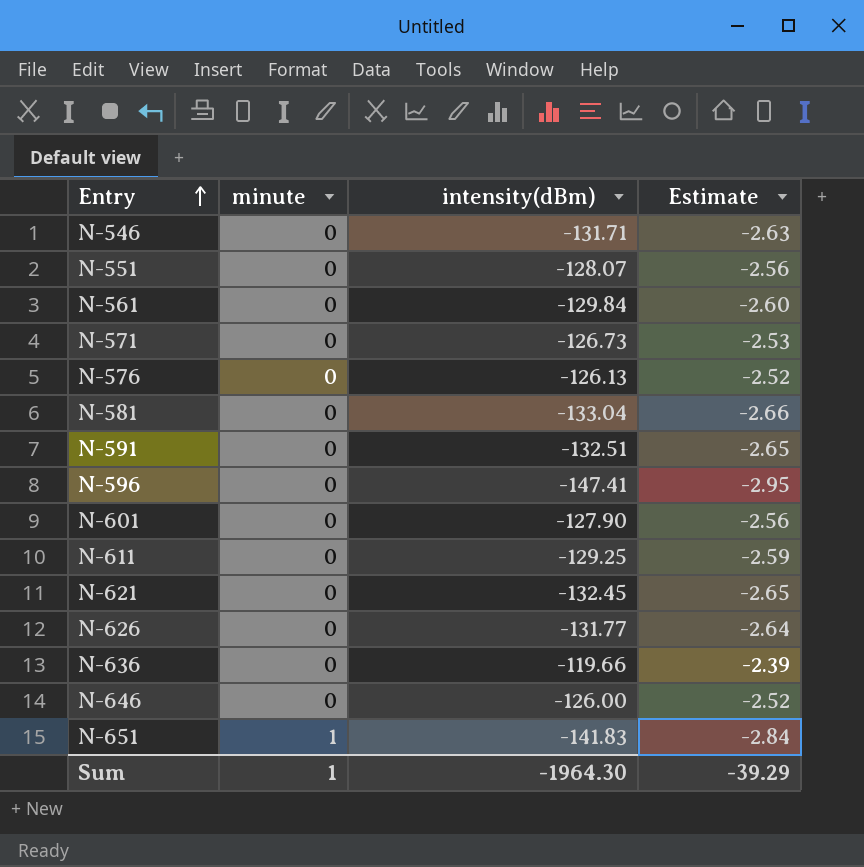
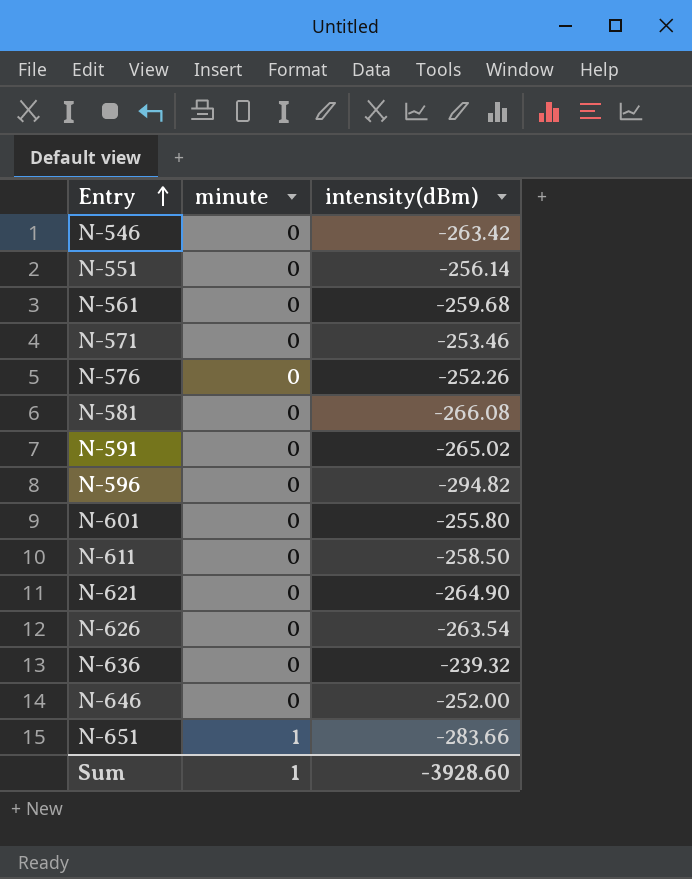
column Estimate | formula: [intensity(dBm)] * 0.02 -> none
N-546 | intensity(dBm): -131.71 -> -263.42
N-551 | intensity(dBm): -128.07 -> -256.14
N-561 | intensity(dBm): -129.84 -> -259.68
N-571 | intensity(dBm): -126.73 -> -253.46
N-576 | intensity(dBm): -126.13 -> -252.26
N-581 | intensity(dBm): -133.04 -> -266.08
N-591 | intensity(dBm): -132.51 -> -265.02
N-596 | intensity(dBm): -147.41 -> -294.82
N-601 | intensity(dBm): -127.90 -> -255.80
N-611 | intensity(dBm): -129.25 -> -258.50
N-621 | intensity(dBm): -132.45 -> -264.90
N-626 | intensity(dBm): -131.77 -> -263.54
N-636 | intensity(dBm): -119.66 -> -239.32
N-646 | intensity(dBm): -126.00 -> -252.00
N-651 | intensity(dBm): -141.83 -> -283.66
Sum | intensity(dBm): -1964.30 -> -3928.60

